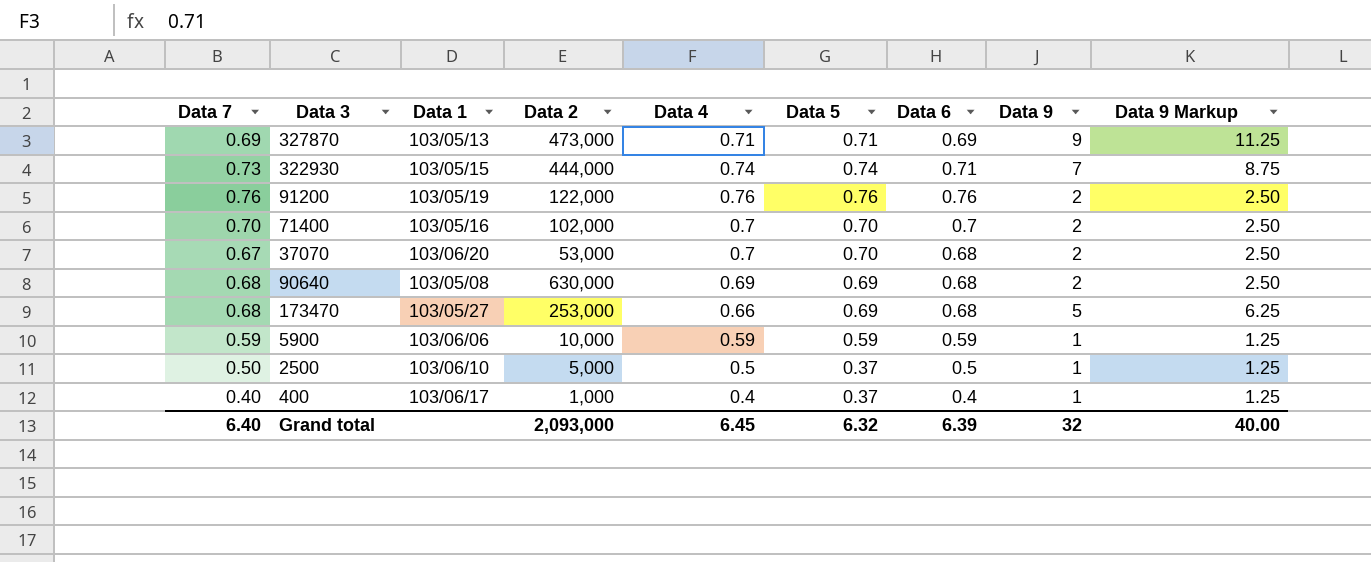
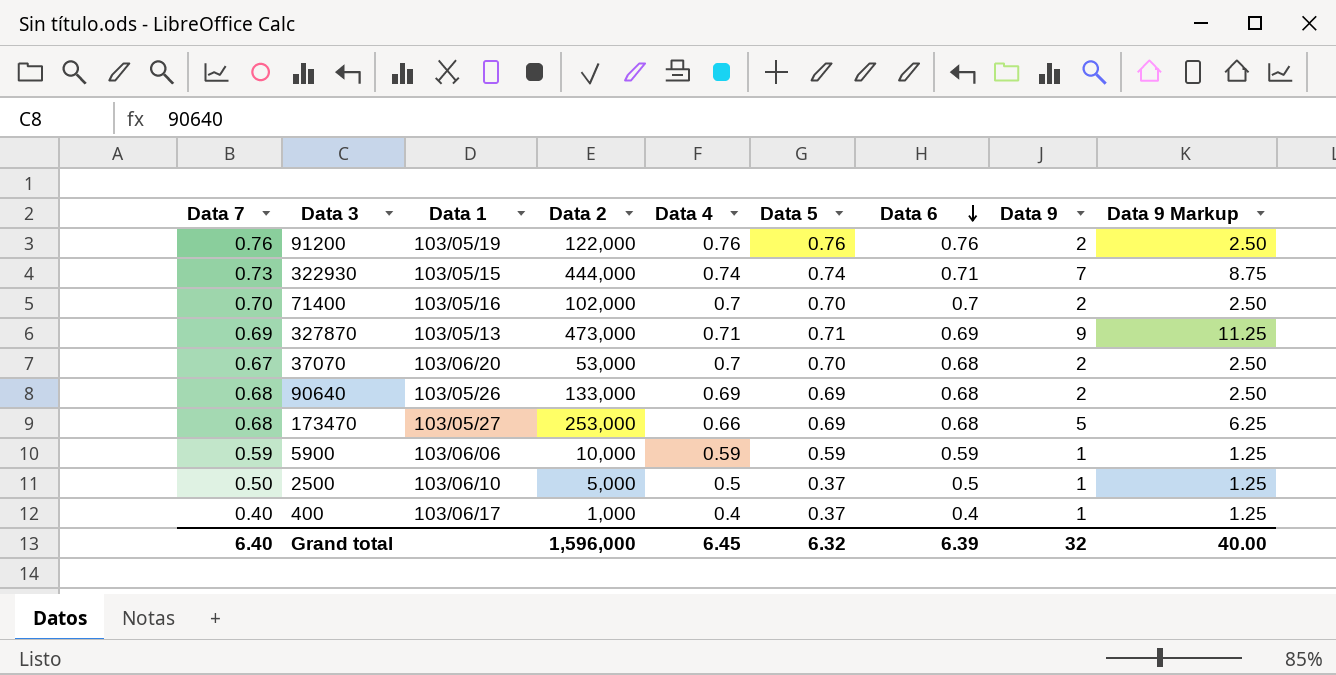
row order: none -> Data 6 descending
90640 | Data 1: 103/05/08 -> 103/05/26
90640 | Data 2: 630,000 -> 133,000
Grand total | Data 2: 2,093,000 -> 1,596,000

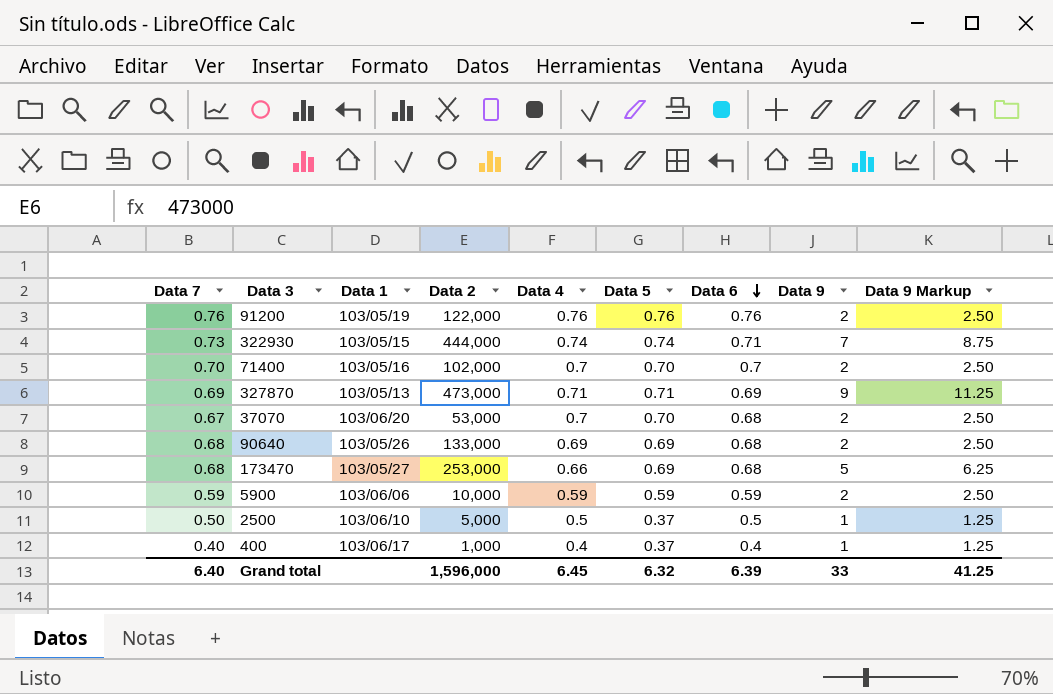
5900 | Data 9: 1 -> 2
5900 | Data 9 Markup: 1.25 -> 2.50
Grand total | Data 9: 32 -> 33
Grand total | Data 9 Markup: 40.00 -> 41.25

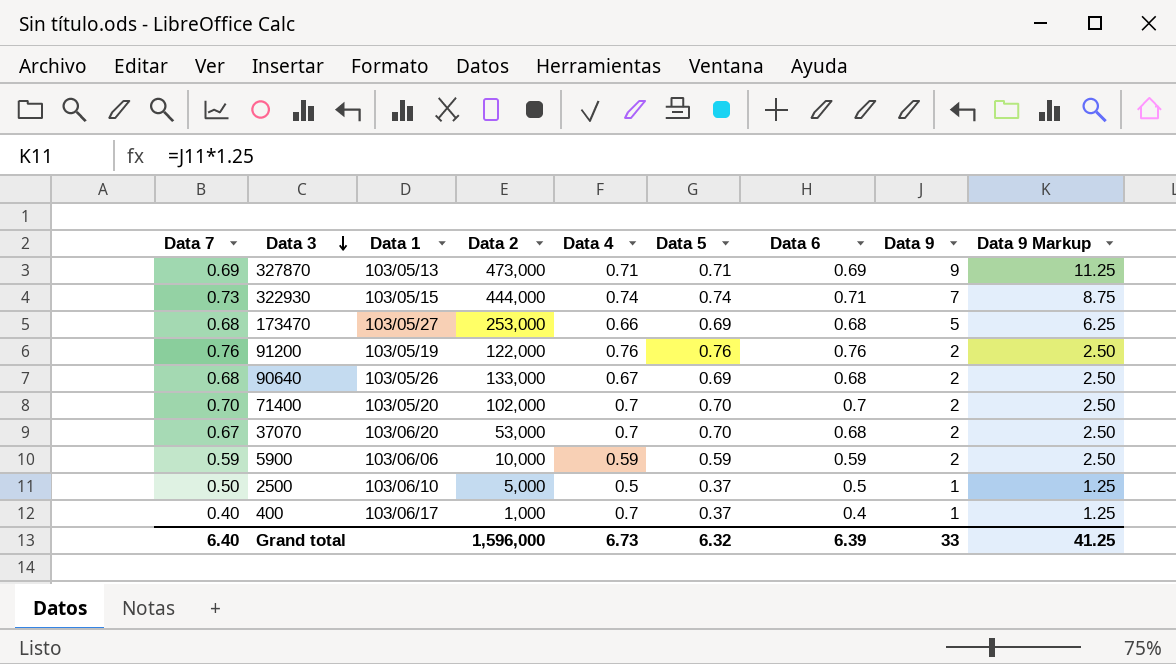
row order: Data 6 descending -> Data 3 descending
90640 | Data 4: 0.69 -> 0.67
71400 | Data 1: 103/05/16 -> 103/05/20
400 | Data 4: 0.4 -> 0.7
Grand total | Data 4: 6.45 -> 6.73

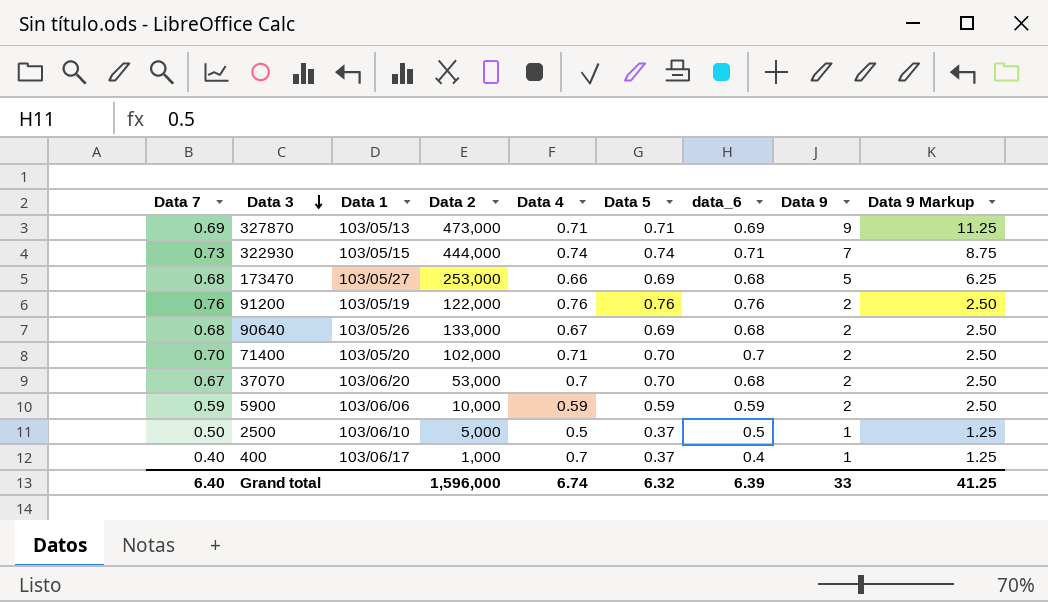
column name: Data 6 -> data_6
71400 | Data 4: 0.7 -> 0.71
Grand total | Data 4: 6.73 -> 6.74

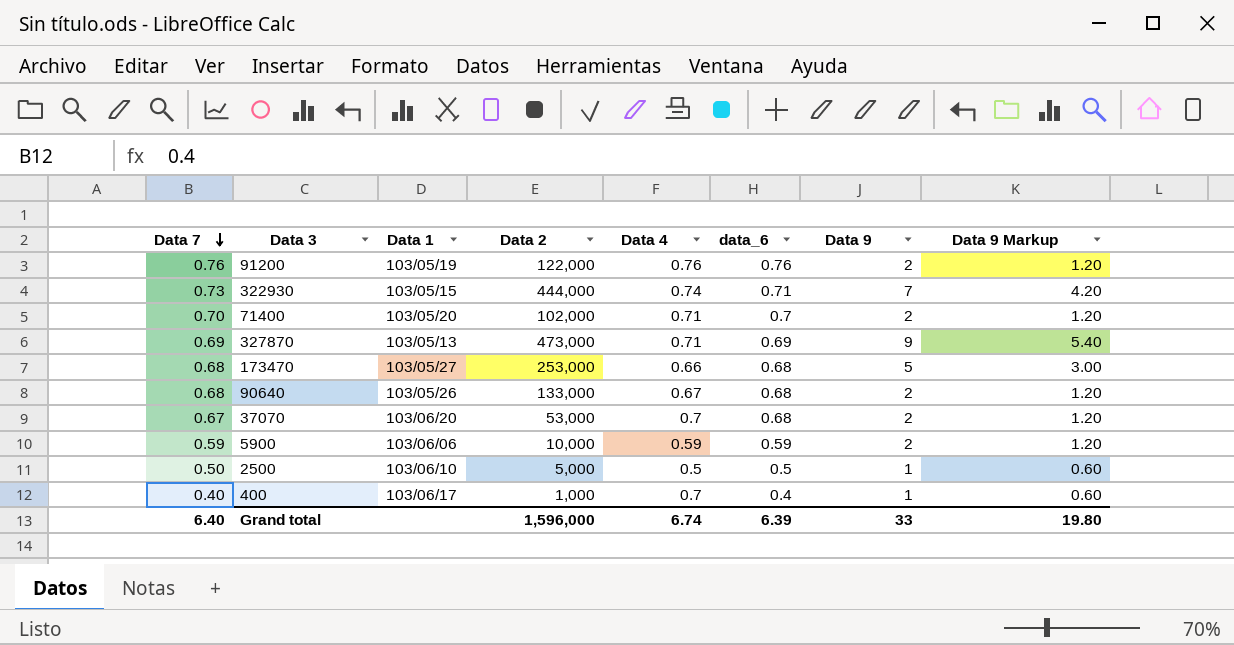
row order: Data 3 descending -> Data 7 descending
column Data 5 | position: 6 -> none
column Data 9 Markup | formula: [Data 9] * 1.25 -> [Data 9] * 0.6
Grand total | Data 9 Markup: 41.25 -> 19.80

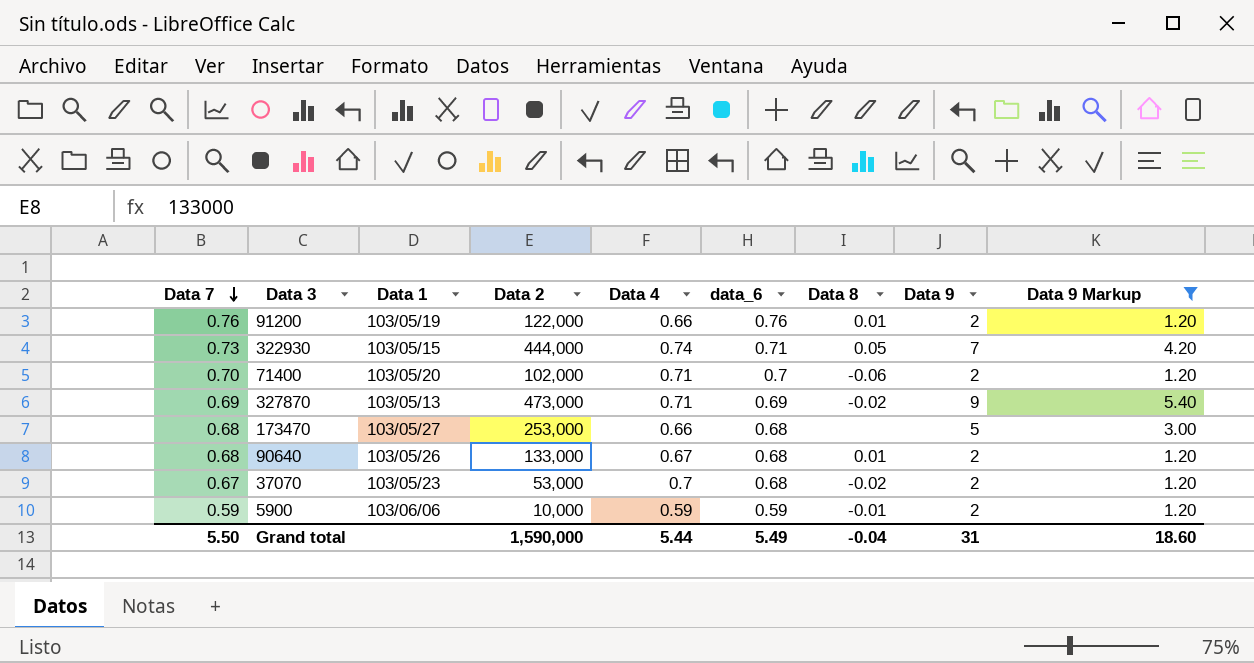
filter: none -> Data 9 Markup != 0.60
column Data 8 | position: none -> 7
91200 | Data 4: 0.76 -> 0.66
37070 | Data 1: 103/06/20 -> 103/05/23
Grand total | Data 7: 6.40 -> 5.50
Grand total | Data 2: 1,596,000 -> 1,590,000
Grand total | Data 4: 6.74 -> 5.44
Grand total | data_6: 6.39 -> 5.49
Grand total | Data 9: 33 -> 31
Grand total | Data 9 Markup: 19.80 -> 18.60

